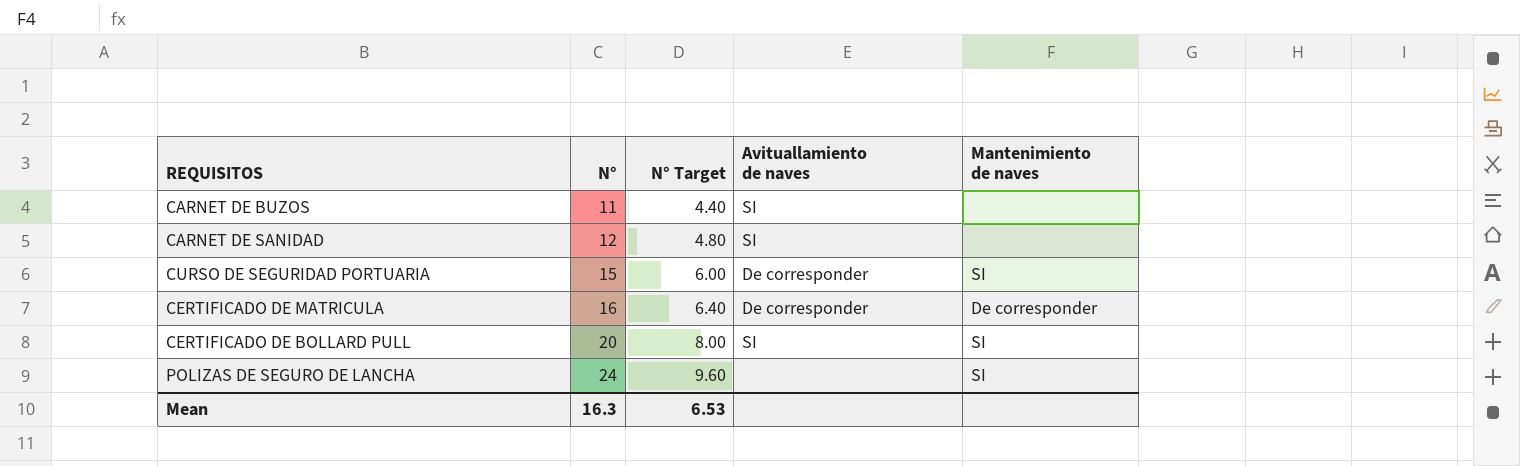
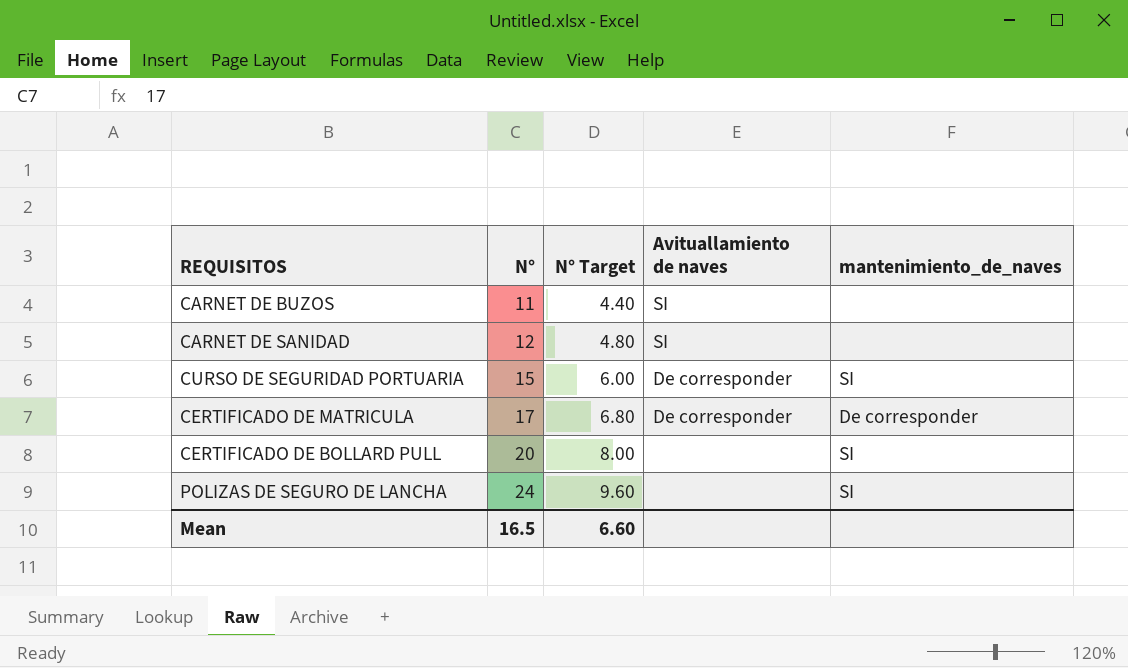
column name: Mantenimiento de naves -> mantenimiento_de_naves
CERTIFICADO DE MATRICULA | N°: 16 -> 17
CERTIFICADO DE MATRICULA | N° Target: 6.40 -> 6.80
CERTIFICADO DE BOLLARD PULL | Avituallamiento de naves: SI -> none
Mean | N°: 16.3 -> 16.5
Mean | N° Target: 6.53 -> 6.60

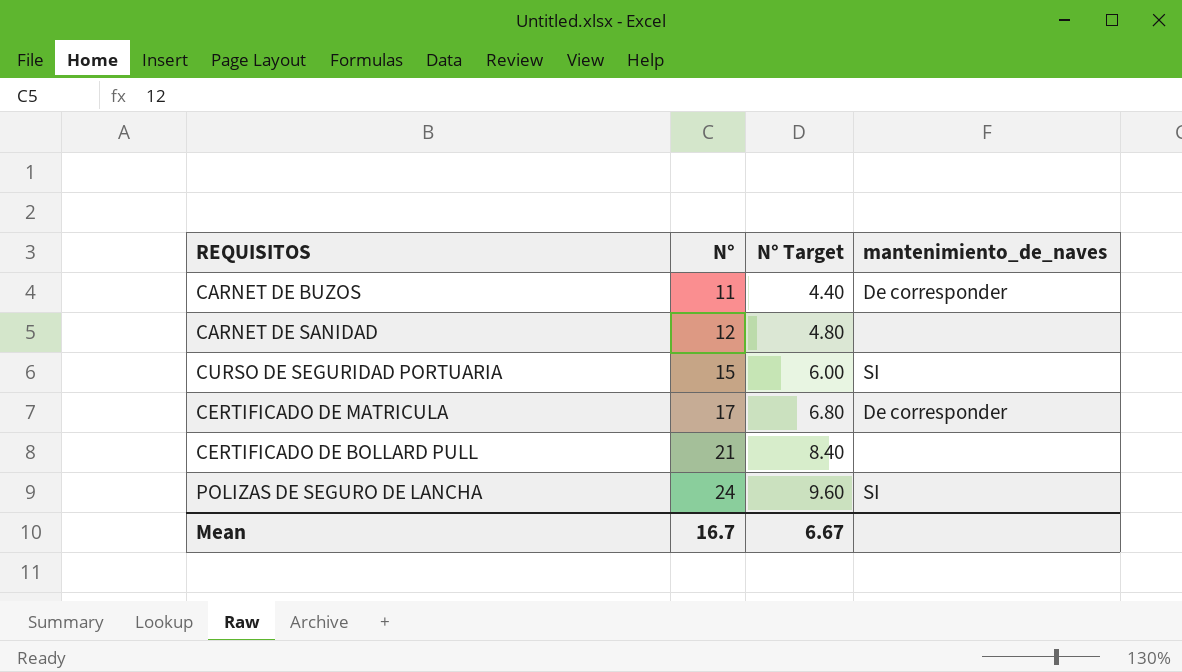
column Avituallamiento de naves | position: 4 -> none
CARNET DE BUZOS | mantenimiento_de_naves: none -> De corresponder
CERTIFICADO DE BOLLARD PULL | N°: 20 -> 21
CERTIFICADO DE BOLLARD PULL | N° Target: 8.00 -> 8.40
CERTIFICADO DE BOLLARD PULL | mantenimiento_de_naves: SI -> none
Mean | N°: 16.5 -> 16.7
Mean | N° Target: 6.60 -> 6.67

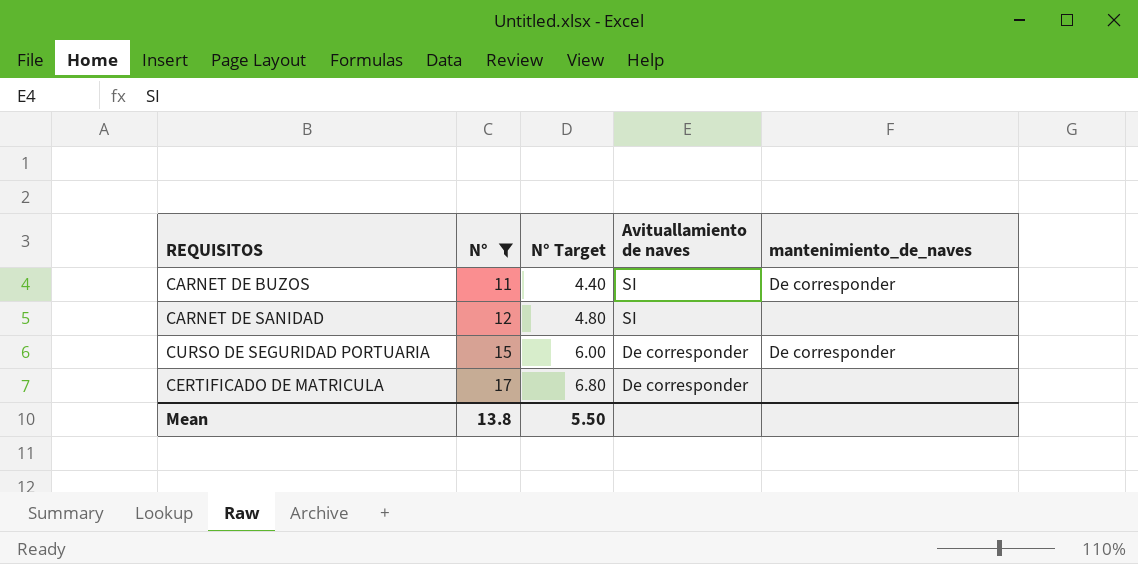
filter: none -> N° <= 17
column Avituallamiento de naves | position: none -> 4
CURSO DE SEGURIDAD PORTUARIA | mantenimiento_de_naves: SI -> De corresponder
CERTIFICADO DE MATRICULA | mantenimiento_de_naves: De corresponder -> none
Mean | N°: 16.7 -> 13.8
Mean | N° Target: 6.67 -> 5.50

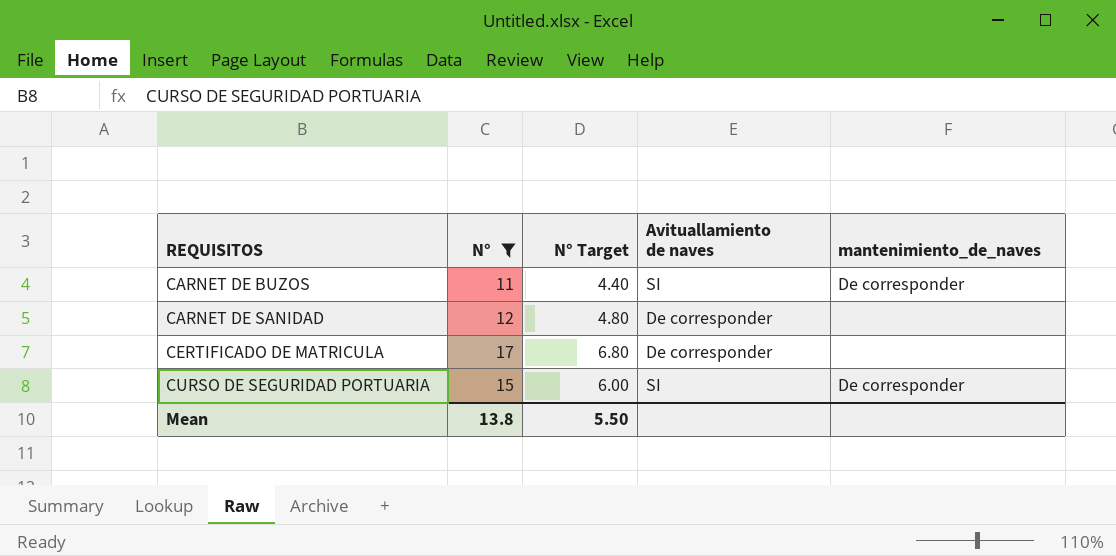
row order: N° ascending -> REQUISITOS ascending
CARNET DE SANIDAD | Avituallamiento de naves: SI -> De corresponder
CURSO DE SEGURIDAD PORTUARIA | Avituallamiento de naves: De corresponder -> SI

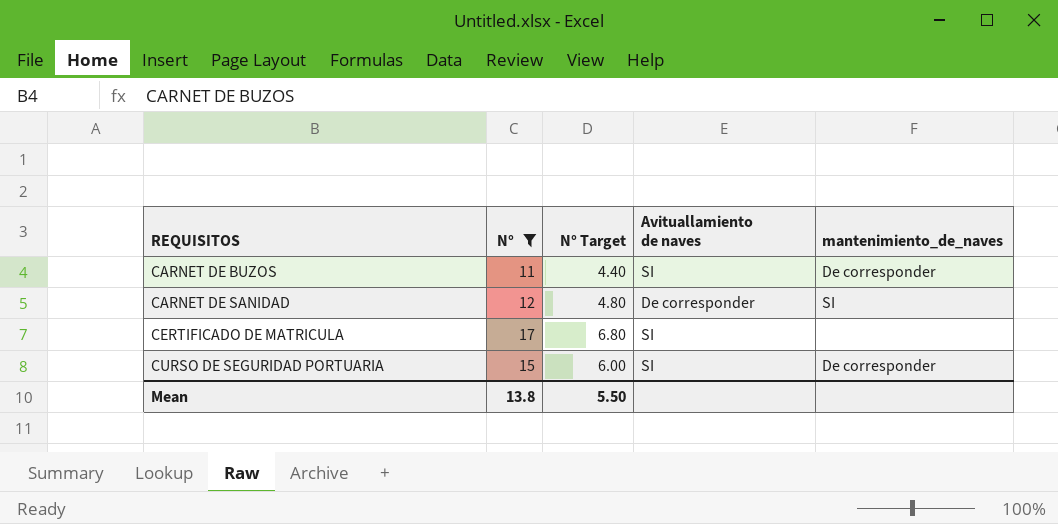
CARNET DE SANIDAD | mantenimiento_de_naves: none -> SI
CERTIFICADO DE MATRICULA | Avituallamiento de naves: De corresponder -> SI

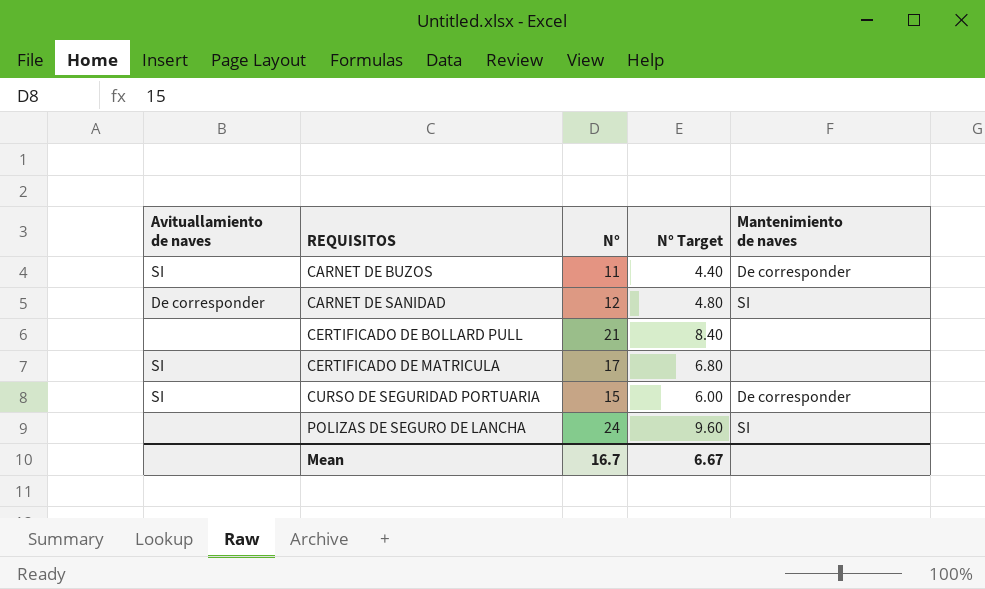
filter: N° <= 17 -> none
column Avituallamiento de naves | position: 4 -> 1
column name: mantenimiento_de_naves -> Mantenimiento de naves
Mean | N°: 13.8 -> 16.7
Mean | N° Target: 5.50 -> 6.67

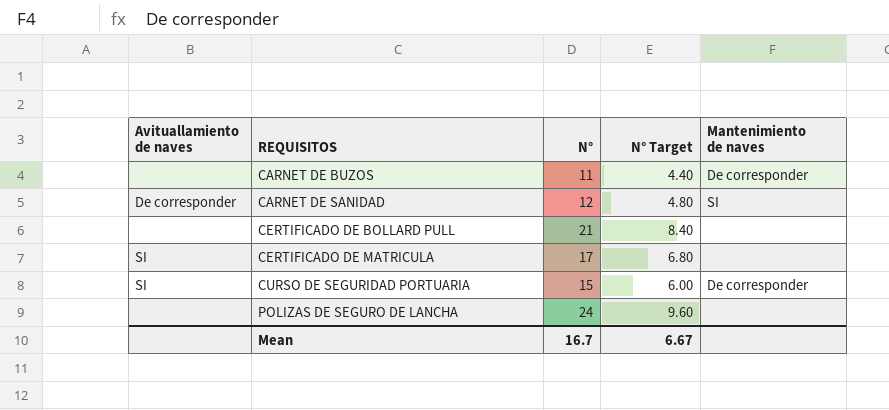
CARNET DE BUZOS | Avituallamiento de naves: SI -> none
POLIZAS DE SEGURO DE LANCHA | Mantenimiento de naves: SI -> none

